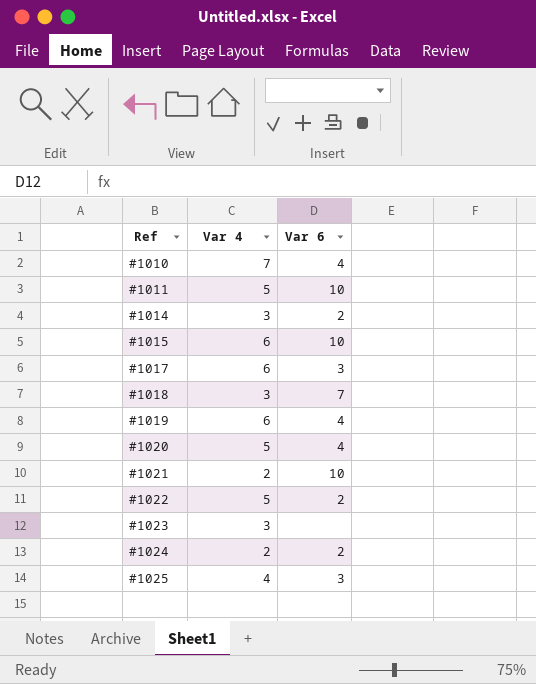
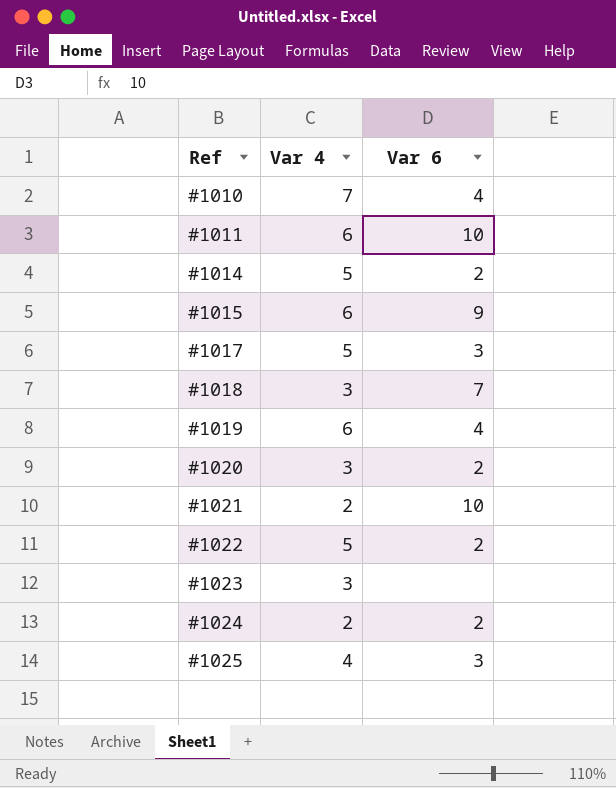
#1011 | Var 4: 5 -> 6
#1014 | Var 4: 3 -> 5
#1015 | Var 6: 10 -> 9
#1017 | Var 4: 6 -> 5
#1020 | Var 4: 5 -> 3
#1020 | Var 6: 4 -> 2

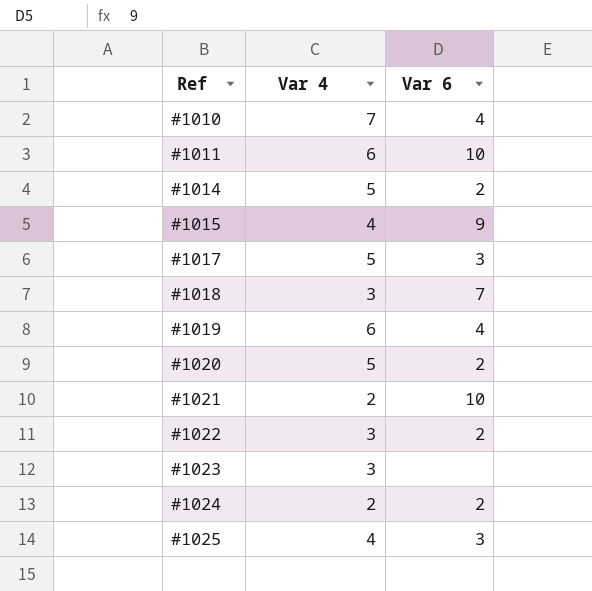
#1015 | Var 4: 6 -> 4
#1020 | Var 4: 3 -> 5
#1022 | Var 4: 5 -> 3

